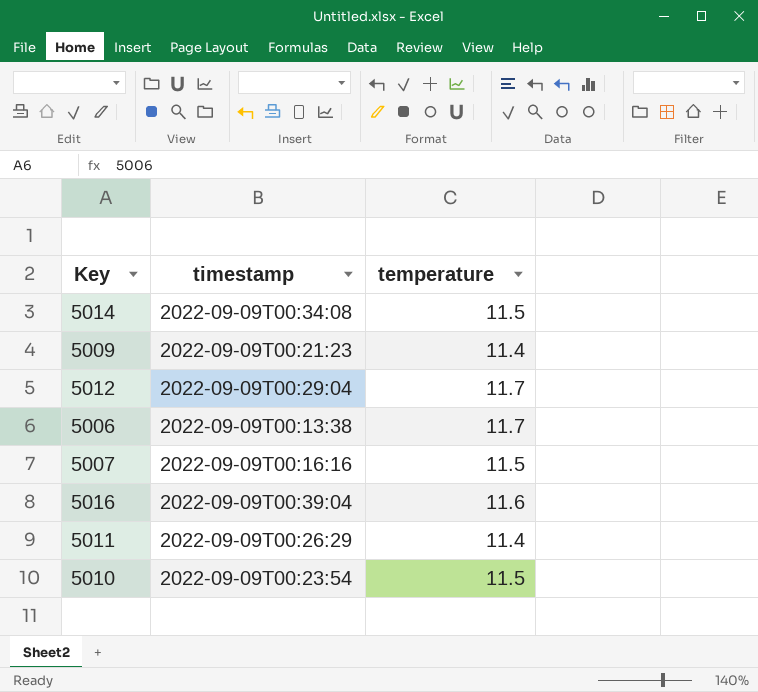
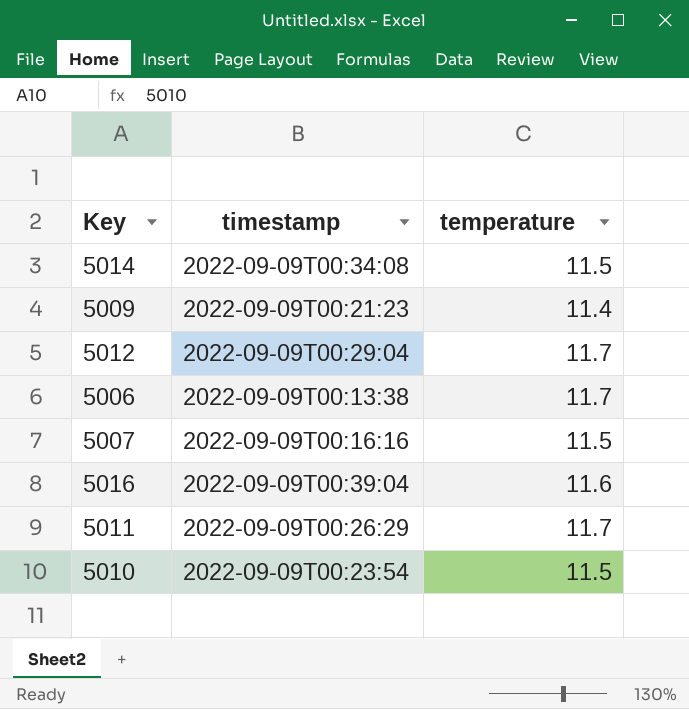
5011 | temperature: 11.4 -> 11.7

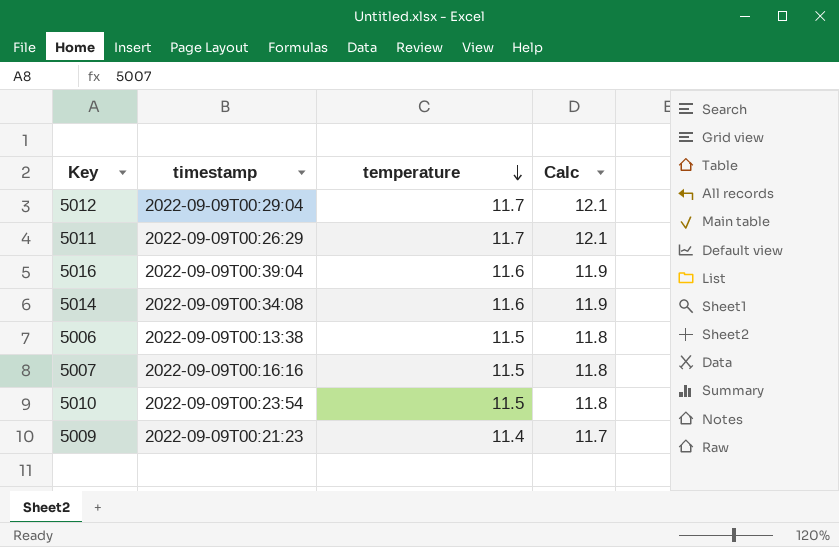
row order: none -> temperature descending
column Calc | formula: none -> [temperature] * 1.03
5014 | temperature: 11.5 -> 11.6
5006 | temperature: 11.7 -> 11.5

